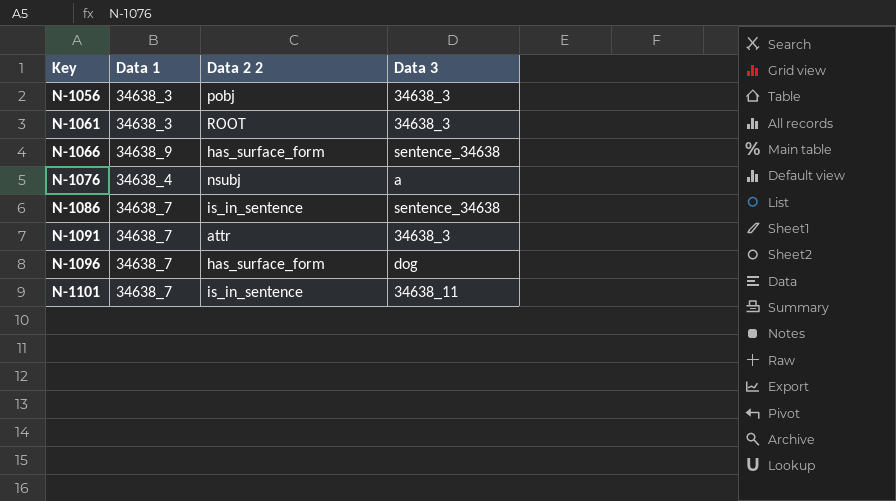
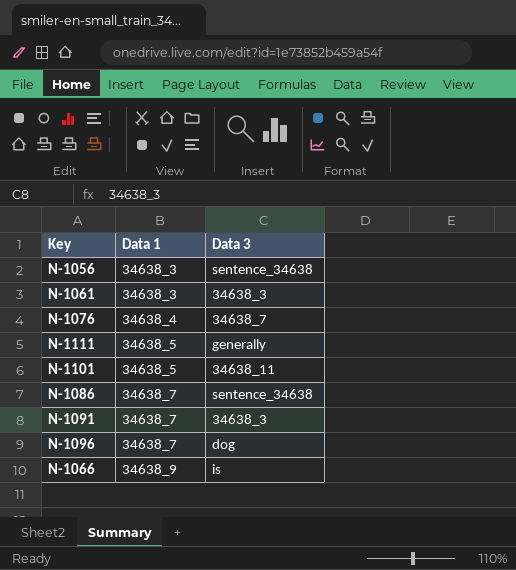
row order: Key ascending -> Data 1 ascending
column Data 2 2 | position: 3 -> none
N-1056 | Data 3: 34638_3 -> sentence_34638
N-1076 | Data 3: a -> 34638_7
row N-1111: none -> 34638_5 | generally
N-1101 | Data 1: 34638_7 -> 34638_5
N-1066 | Data 3: sentence_34638 -> is

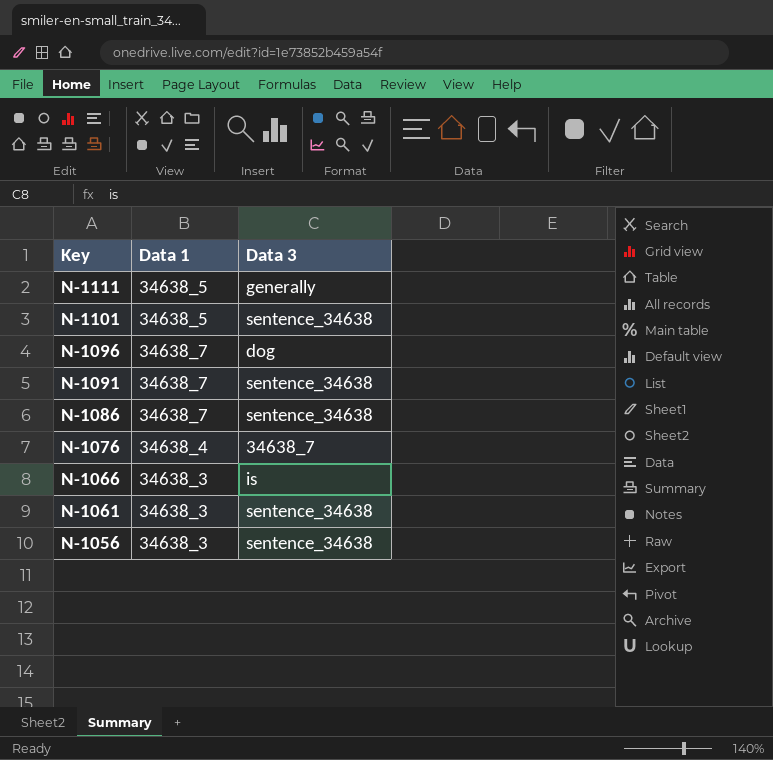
row order: Data 1 ascending -> Key descending
N-1101 | Data 3: 34638_11 -> sentence_34638
N-1091 | Data 3: 34638_3 -> sentence_34638
N-1066 | Data 1: 34638_9 -> 34638_3
N-1061 | Data 3: 34638_3 -> sentence_34638

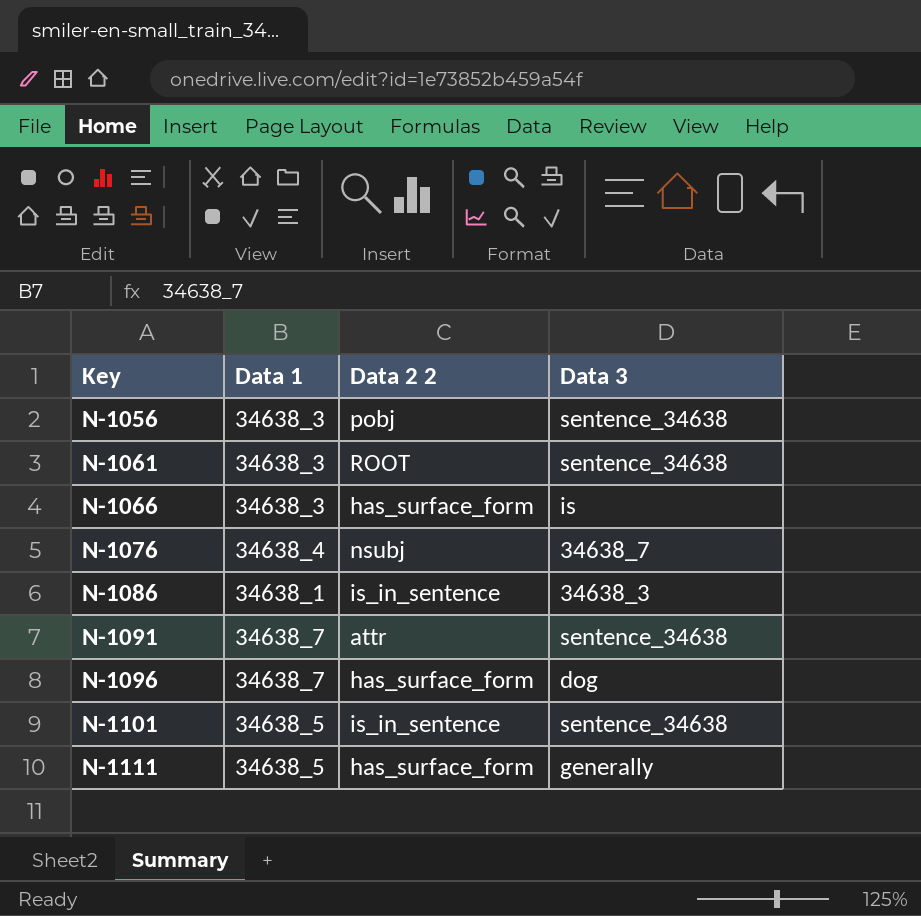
row order: Key descending -> Key ascending
column Data 2 2 | position: none -> 3
N-1086 | Data 1: 34638_7 -> 34638_1
N-1086 | Data 3: sentence_34638 -> 34638_3

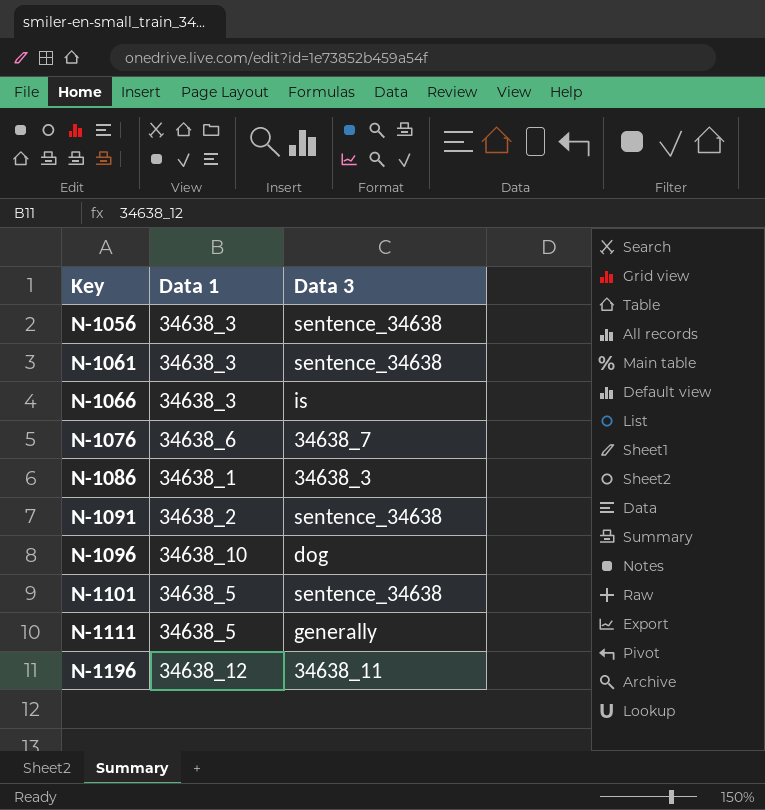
column Data 2 2 | position: 3 -> none
N-1076 | Data 1: 34638_4 -> 34638_6
N-1091 | Data 1: 34638_7 -> 34638_2
N-1096 | Data 1: 34638_7 -> 34638_10
row N-1196: none -> 34638_12 | 34638_11

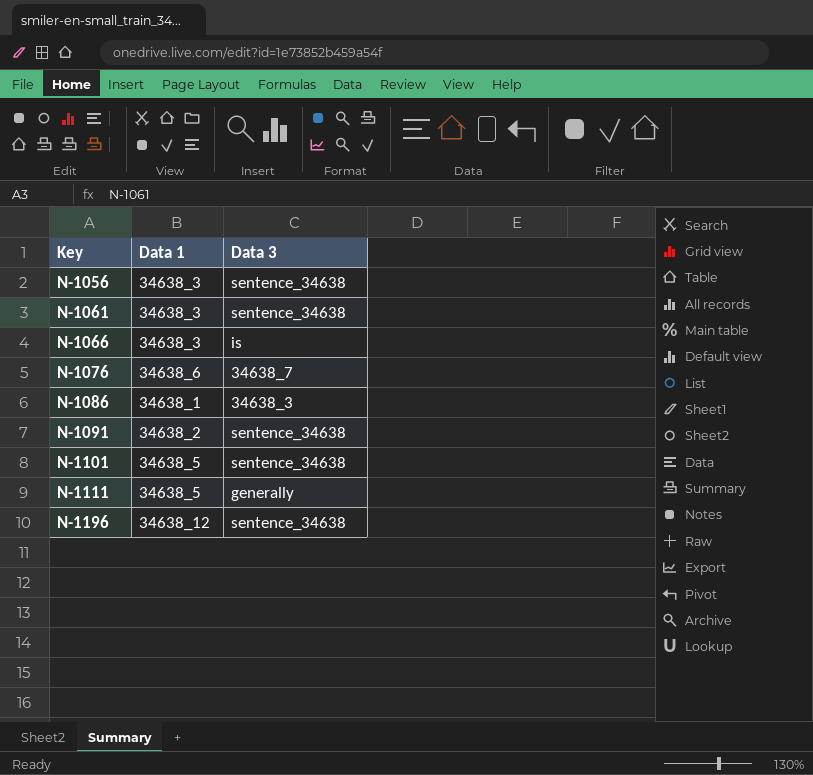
row N-1096: 34638_10 | dog -> none
N-1196 | Data 3: 34638_11 -> sentence_34638

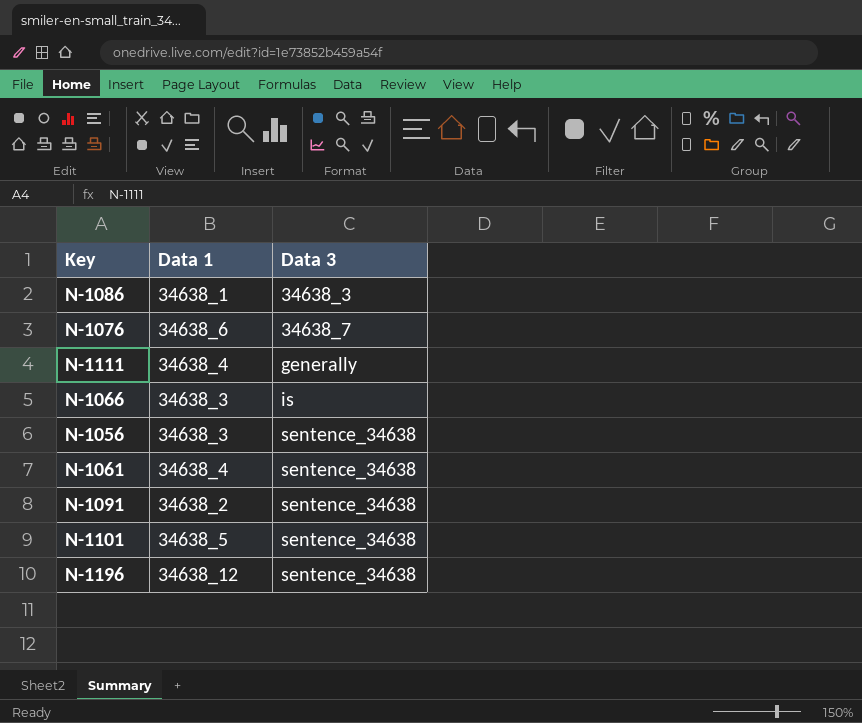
row order: Key ascending -> Data 3 ascending
N-1111 | Data 1: 34638_5 -> 34638_4
N-1061 | Data 1: 34638_3 -> 34638_4

